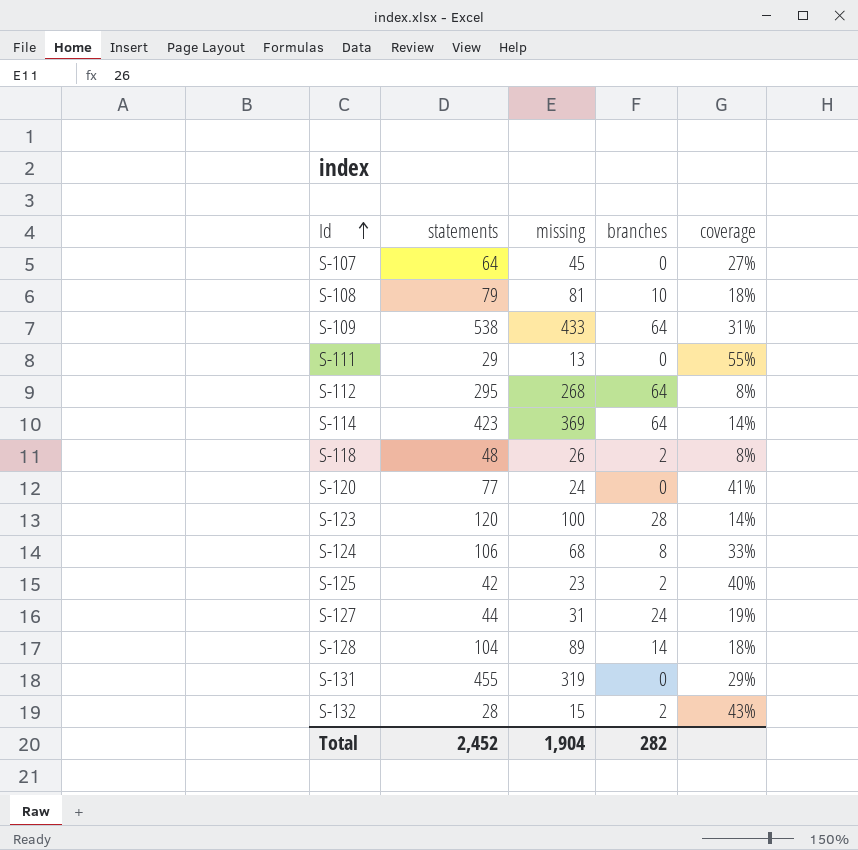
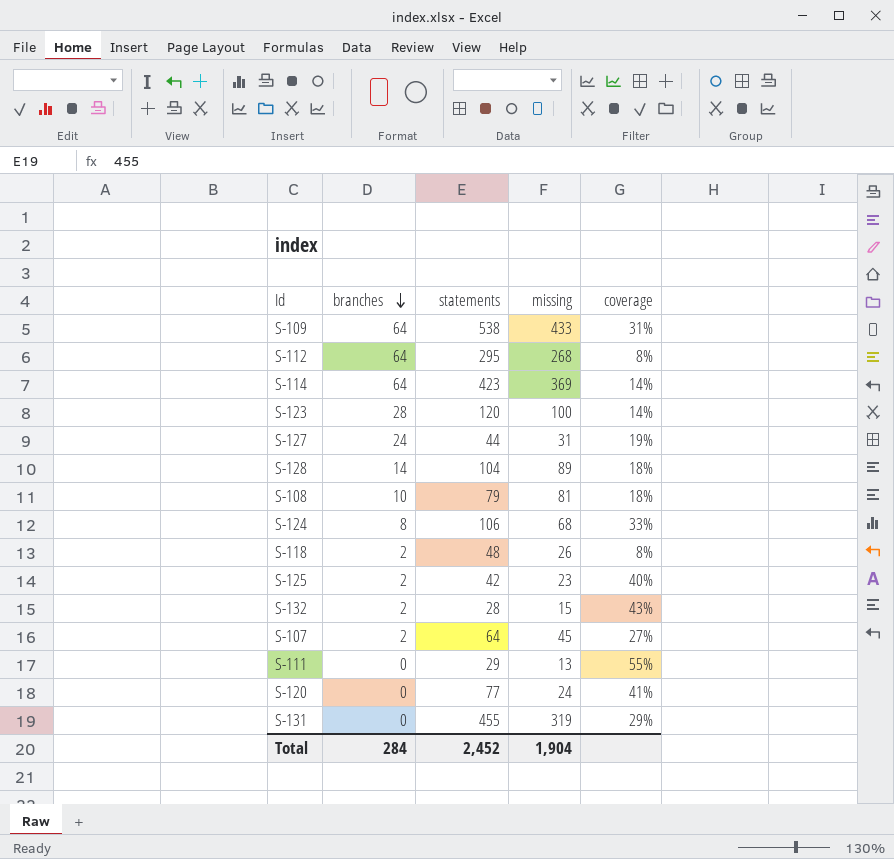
row order: Id ascending -> branches descending
column branches | position: 4 -> 2
S-107 | branches: 0 -> 2
Total | branches: 282 -> 284

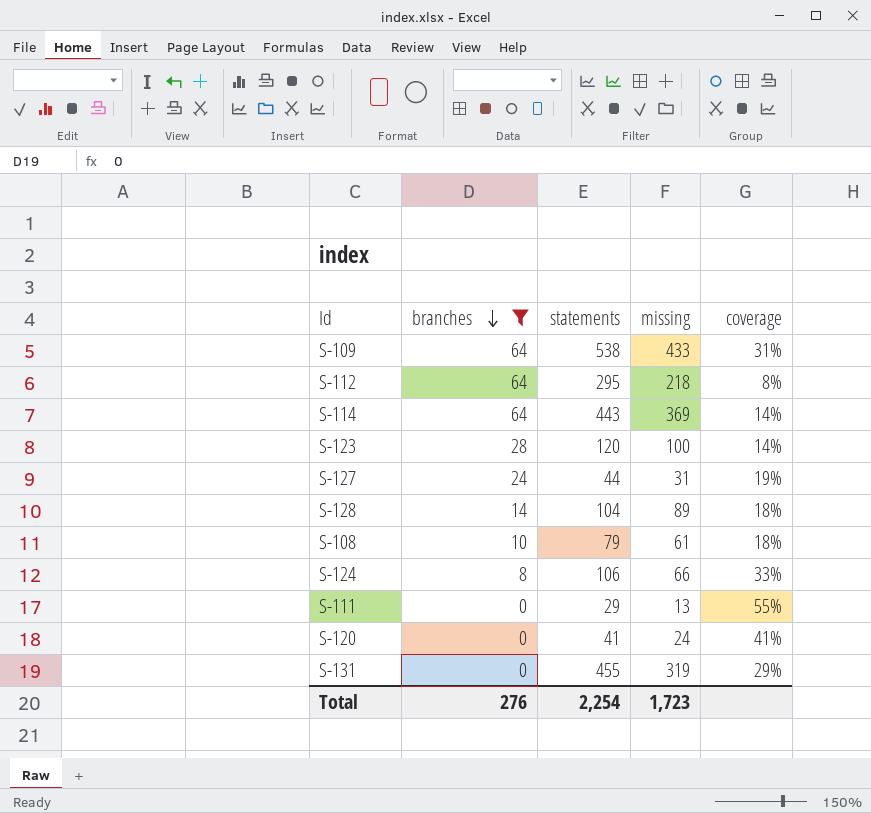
filter: none -> branches != 2
S-112 | missing: 268 -> 218
S-114 | statements: 423 -> 443
S-108 | missing: 81 -> 61
S-124 | missing: 68 -> 66
S-120 | statements: 77 -> 41
Total | branches: 284 -> 276
Total | statements: 2,452 -> 2,254
Total | missing: 1,904 -> 1,723

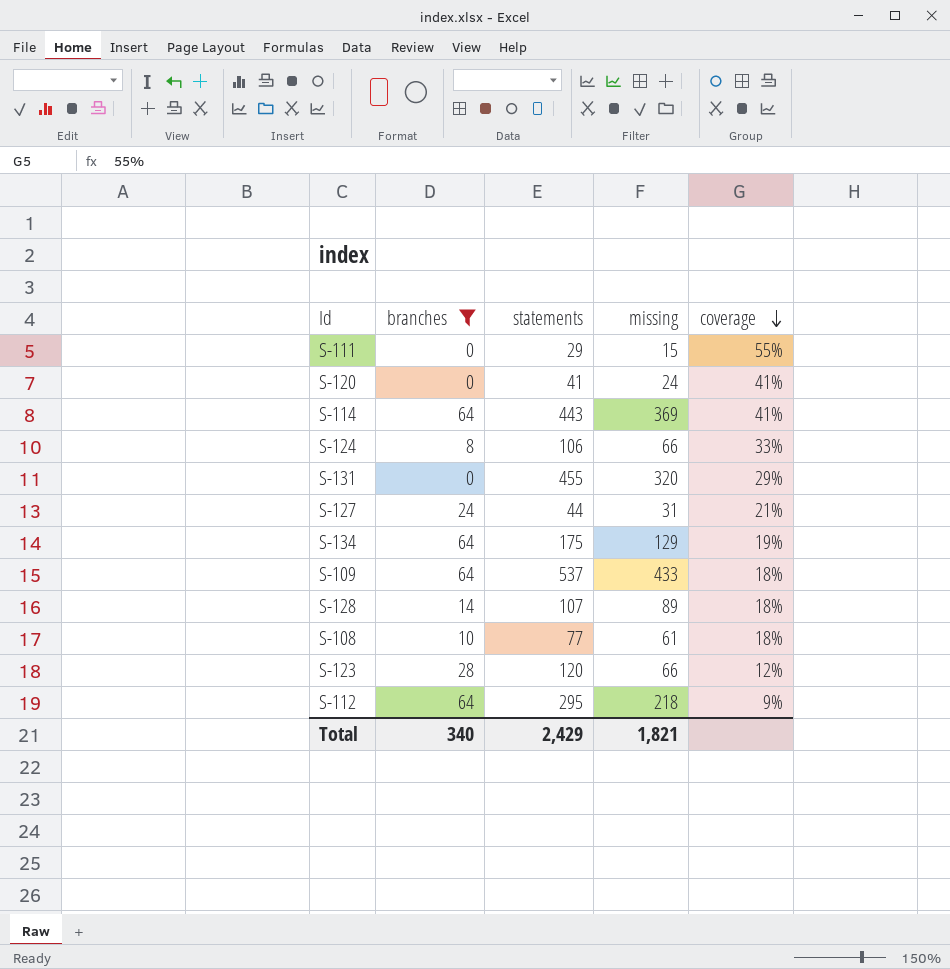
row order: branches descending -> coverage descending
S-111 | missing: 13 -> 15
S-114 | coverage: 14% -> 41%
S-131 | missing: 319 -> 320
S-127 | coverage: 19% -> 21%
row S-134: none -> 64 | 175 | 129 | 19%
S-109 | statements: 538 -> 537
S-109 | coverage: 31% -> 18%
S-128 | statements: 104 -> 107
S-108 | statements: 79 -> 77
S-123 | missing: 100 -> 66
S-123 | coverage: 14% -> 12%
S-112 | coverage: 8% -> 9%
Total | branches: 276 -> 340
Total | statements: 2,254 -> 2,429
Total | missing: 1,723 -> 1,821

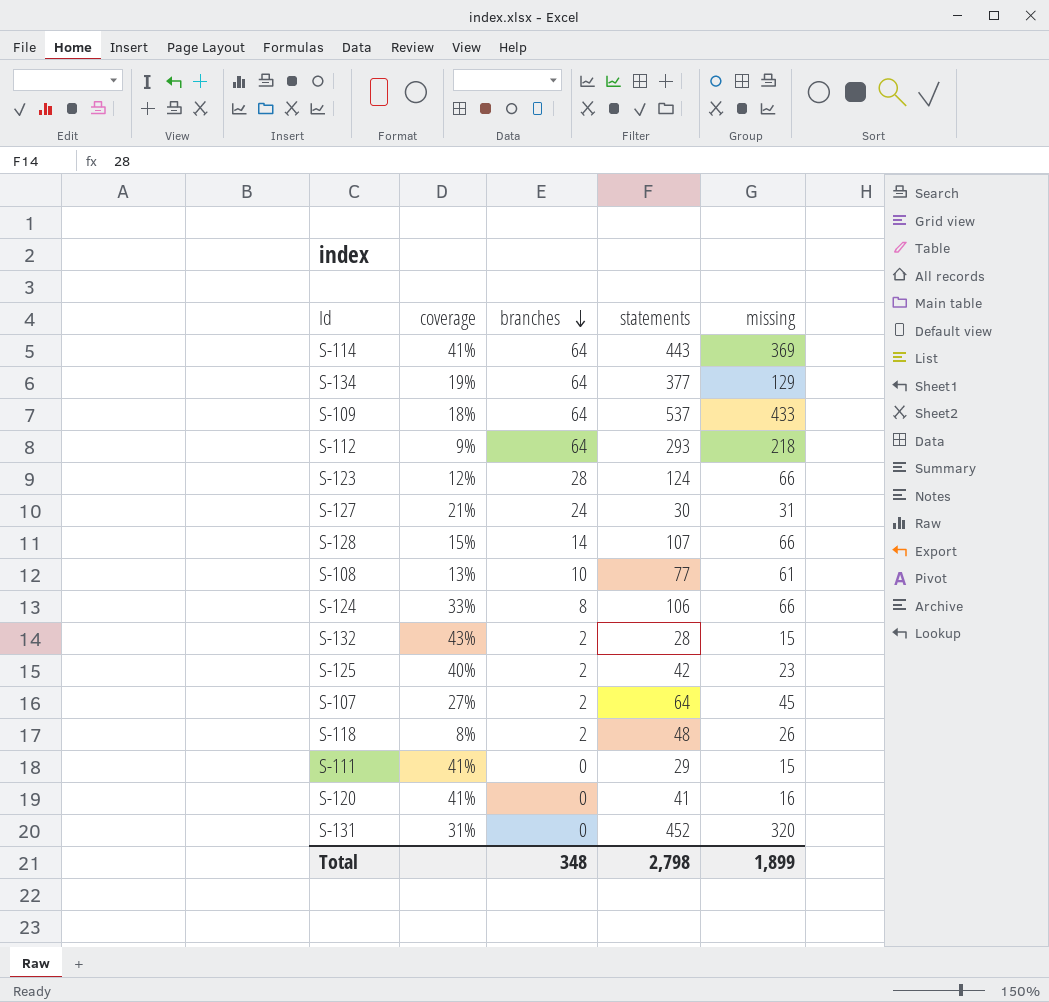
filter: branches != 2 -> none
row order: coverage descending -> branches descending
column coverage | position: 5 -> 2
S-134 | statements: 175 -> 377
S-112 | statements: 295 -> 293
S-123 | statements: 120 -> 124
S-127 | statements: 44 -> 30
S-128 | coverage: 18% -> 15%
S-128 | missing: 89 -> 66
S-108 | coverage: 18% -> 13%
S-111 | coverage: 55% -> 41%
S-120 | missing: 24 -> 16
S-131 | coverage: 29% -> 31%
S-131 | statements: 455 -> 452
Total | branches: 340 -> 348
Total | statements: 2,429 -> 2,798
Total | missing: 1,821 -> 1,899

